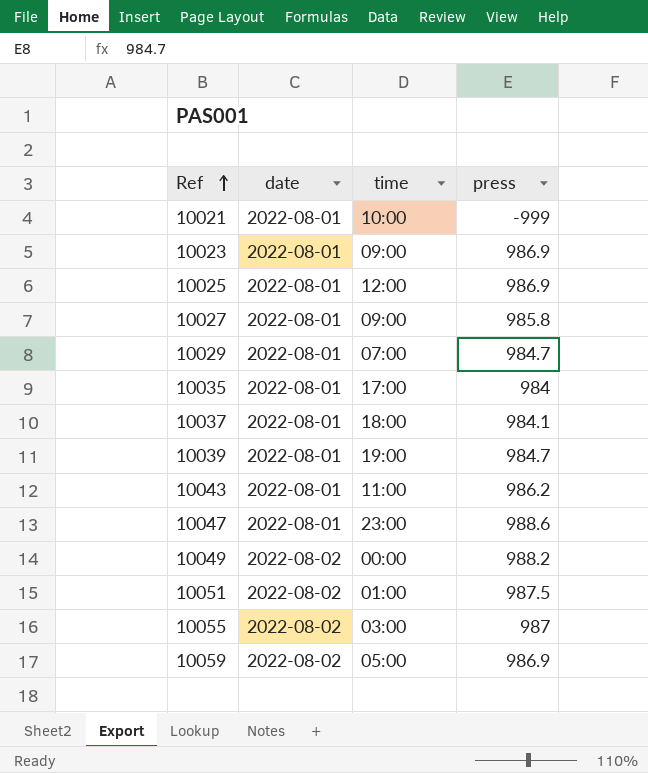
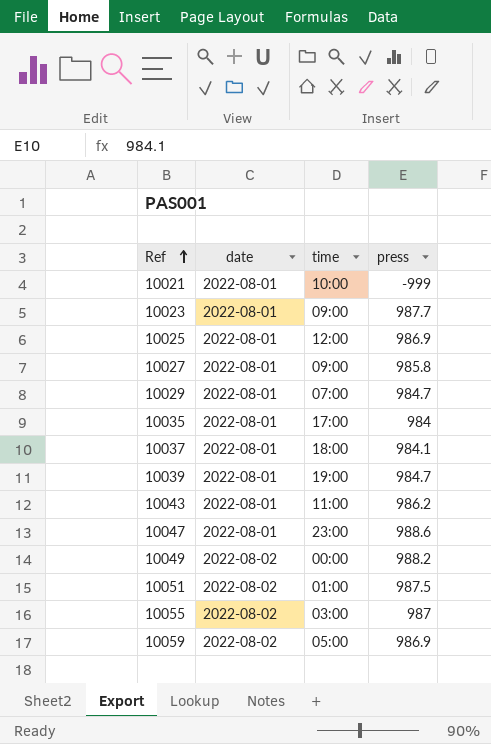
10023 | press: 986.9 -> 987.7

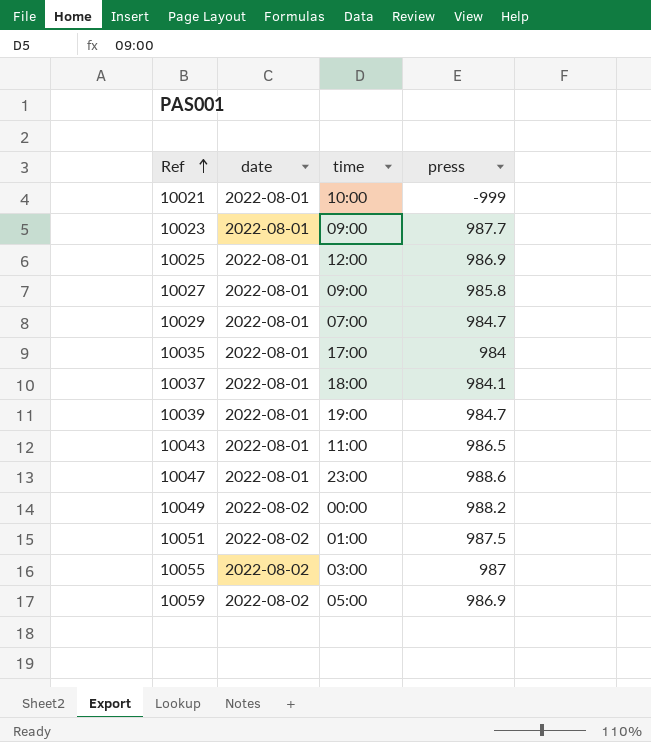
10043 | press: 986.2 -> 986.5

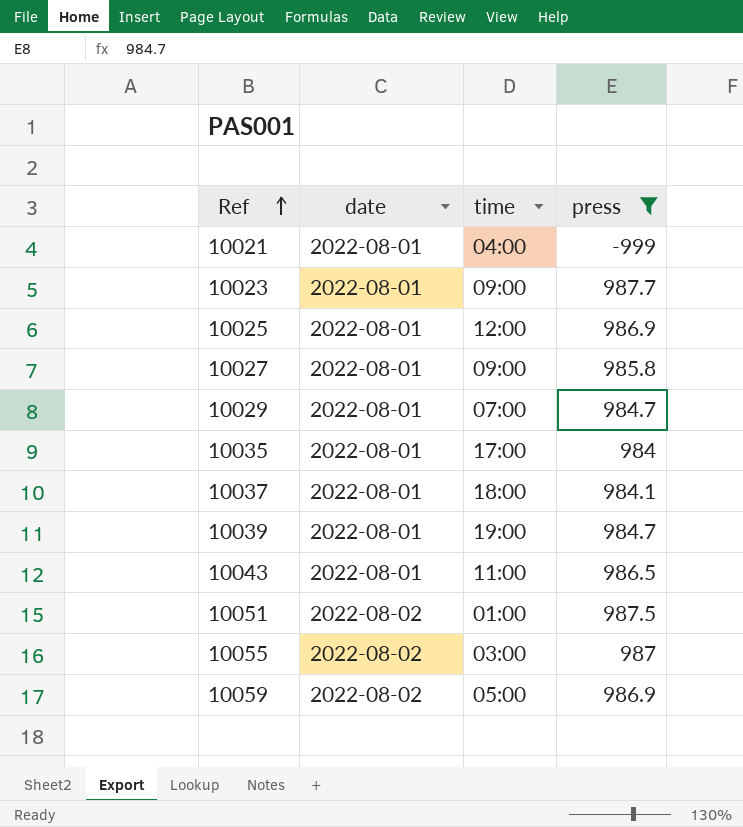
filter: none -> press <= 987.7
10021 | time: 10:00 -> 04:00

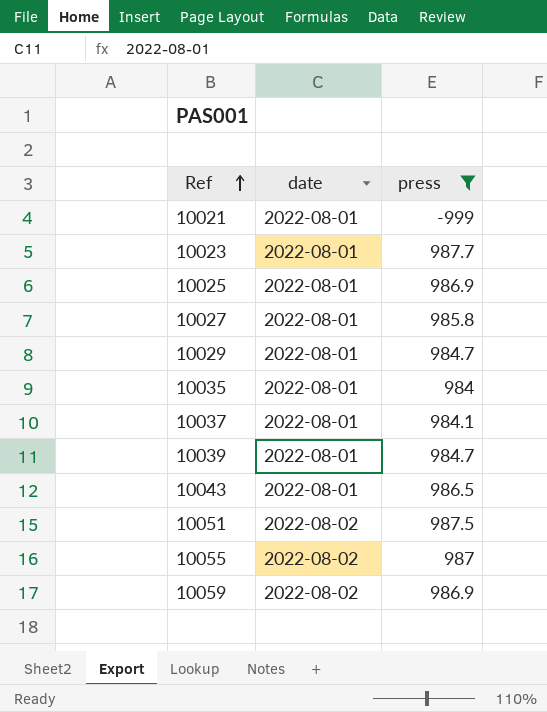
column time | position: 3 -> none

